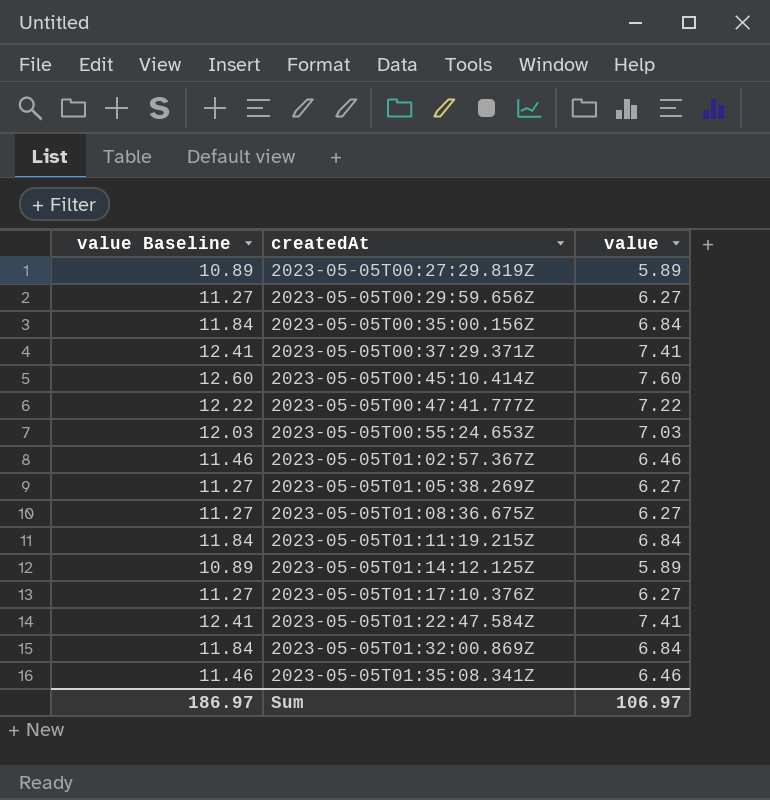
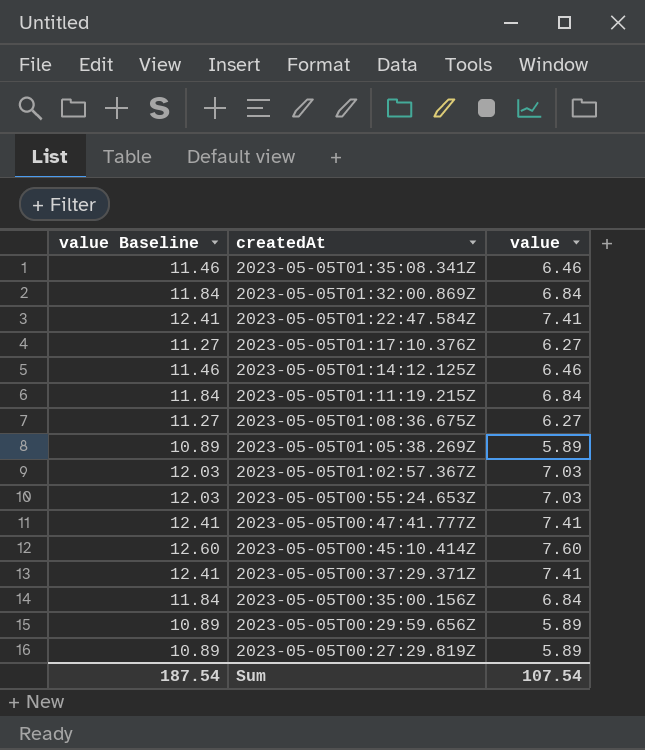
row order: createdAt ascending -> createdAt descending
2023-05-05T01:14:12.125Z | value Baseline: 10.89 -> 11.46
2023-05-05T01:14:12.125Z | value: 5.89 -> 6.46
2023-05-05T01:05:38.269Z | value Baseline: 11.27 -> 10.89
2023-05-05T01:05:38.269Z | value: 6.27 -> 5.89
2023-05-05T01:02:57.367Z | value Baseline: 11.46 -> 12.03
2023-05-05T01:02:57.367Z | value: 6.46 -> 7.03
2023-05-05T00:47:41.777Z | value Baseline: 12.22 -> 12.41
2023-05-05T00:47:41.777Z | value: 7.22 -> 7.41
2023-05-05T00:29:59.656Z | value Baseline: 11.27 -> 10.89
2023-05-05T00:29:59.656Z | value: 6.27 -> 5.89
Sum | value Baseline: 186.97 -> 187.54
Sum | value: 106.97 -> 107.54

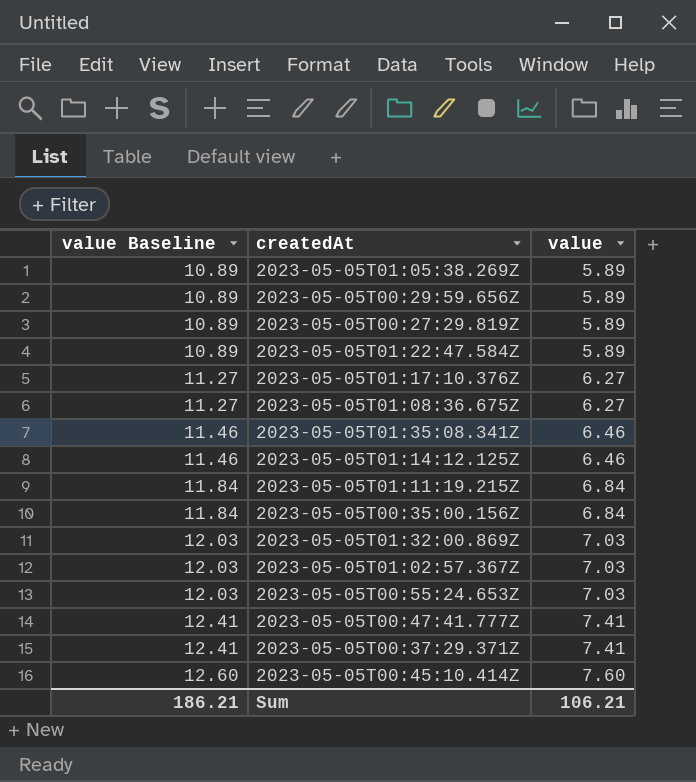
row order: createdAt descending -> value Baseline ascending
2023-05-05T01:22:47.584Z | value Baseline: 12.41 -> 10.89
2023-05-05T01:22:47.584Z | value: 7.41 -> 5.89
2023-05-05T01:32:00.869Z | value Baseline: 11.84 -> 12.03
2023-05-05T01:32:00.869Z | value: 6.84 -> 7.03
Sum | value Baseline: 187.54 -> 186.21
Sum | value: 107.54 -> 106.21

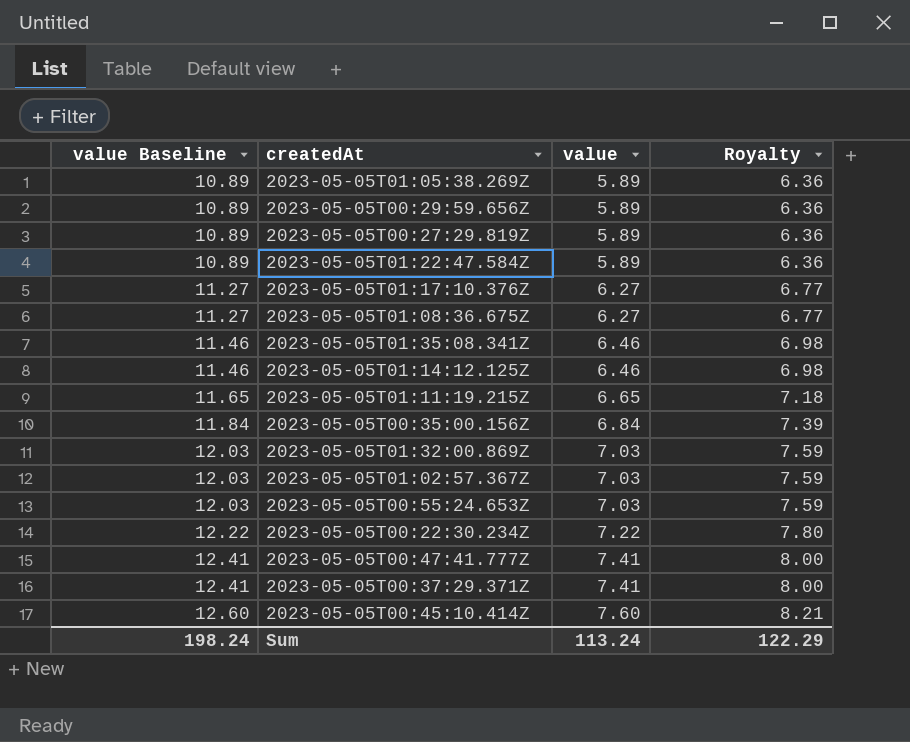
column Royalty | formula: none -> [value] * 1.08
2023-05-05T01:11:19.215Z | value Baseline: 11.84 -> 11.65
2023-05-05T01:11:19.215Z | value: 6.84 -> 6.65
row 2023-05-05T00:22:30.234Z: none -> 12.22 | 7.22 | 7.80
Sum | value Baseline: 186.21 -> 198.24
Sum | value: 106.21 -> 113.24

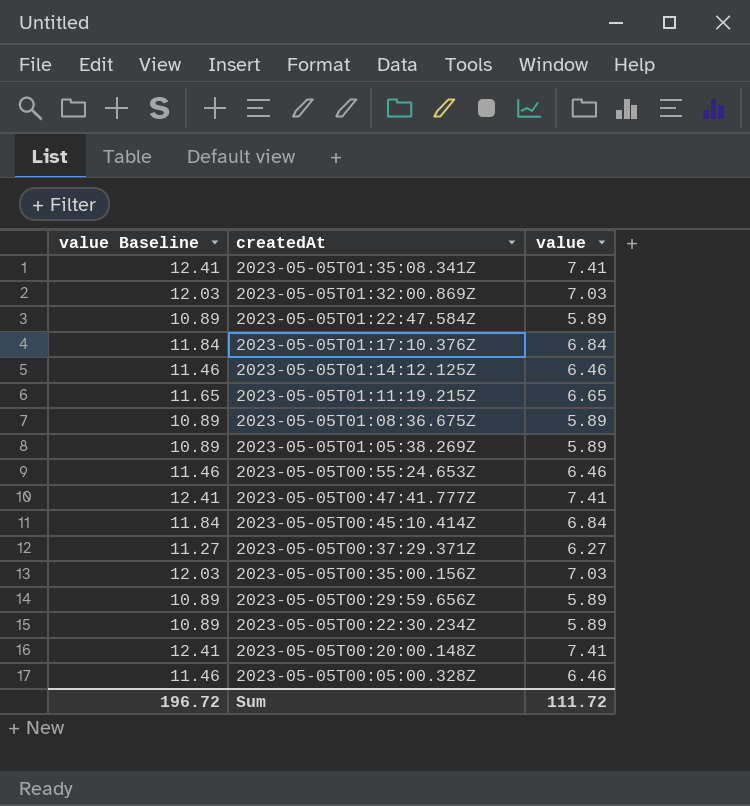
row order: value Baseline ascending -> createdAt descending
column Royalty | formula: [value] * 1.08 -> none
row 2023-05-05T00:27:29.819Z: 10.89 | 5.89 | 6.36 -> none
row 2023-05-05T01:02:57.367Z: 12.03 | 7.03 | 7.59 -> none
2023-05-05T01:35:08.341Z | value Baseline: 11.46 -> 12.41
2023-05-05T01:35:08.341Z | value: 6.46 -> 7.41
2023-05-05T01:17:10.376Z | value Baseline: 11.27 -> 11.84
2023-05-05T01:17:10.376Z | value: 6.27 -> 6.84
2023-05-05T01:08:36.675Z | value Baseline: 11.27 -> 10.89
2023-05-05T01:08:36.675Z | value: 6.27 -> 5.89
2023-05-05T00:55:24.653Z | value Baseline: 12.03 -> 11.46
2023-05-05T00:55:24.653Z | value: 7.03 -> 6.46
2023-05-05T00:45:10.414Z | value Baseline: 12.60 -> 11.84
2023-05-05T00:45:10.414Z | value: 7.60 -> 6.84
2023-05-05T00:37:29.371Z | value Baseline: 12.41 -> 11.27
2023-05-05T00:37:29.371Z | value: 7.41 -> 6.27
2023-05-05T00:35:00.156Z | value Baseline: 11.84 -> 12.03
2023-05-05T00:35:00.156Z | value: 6.84 -> 7.03
2023-05-05T00:22:30.234Z | value Baseline: 12.22 -> 10.89
2023-05-05T00:22:30.234Z | value: 7.22 -> 5.89
row 2023-05-05T00:20:00.148Z: none -> 12.41 | 7.41
row 2023-05-05T00:05:00.328Z: none -> 11.46 | 6.46
Sum | value Baseline: 198.24 -> 196.72
Sum | value: 113.24 -> 111.72

